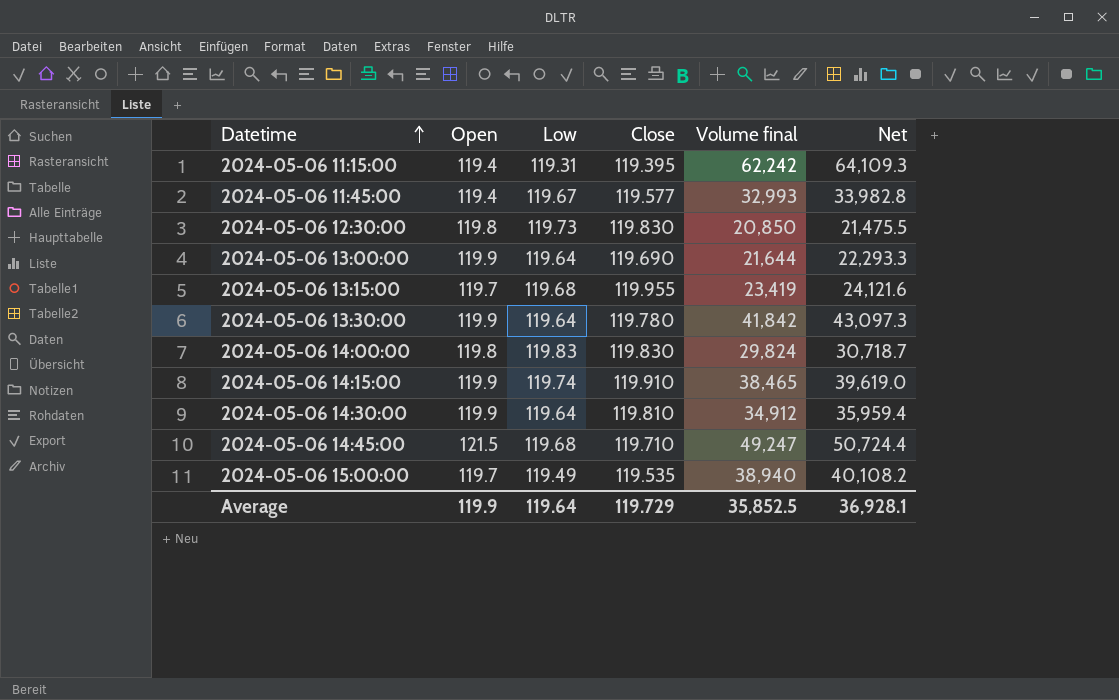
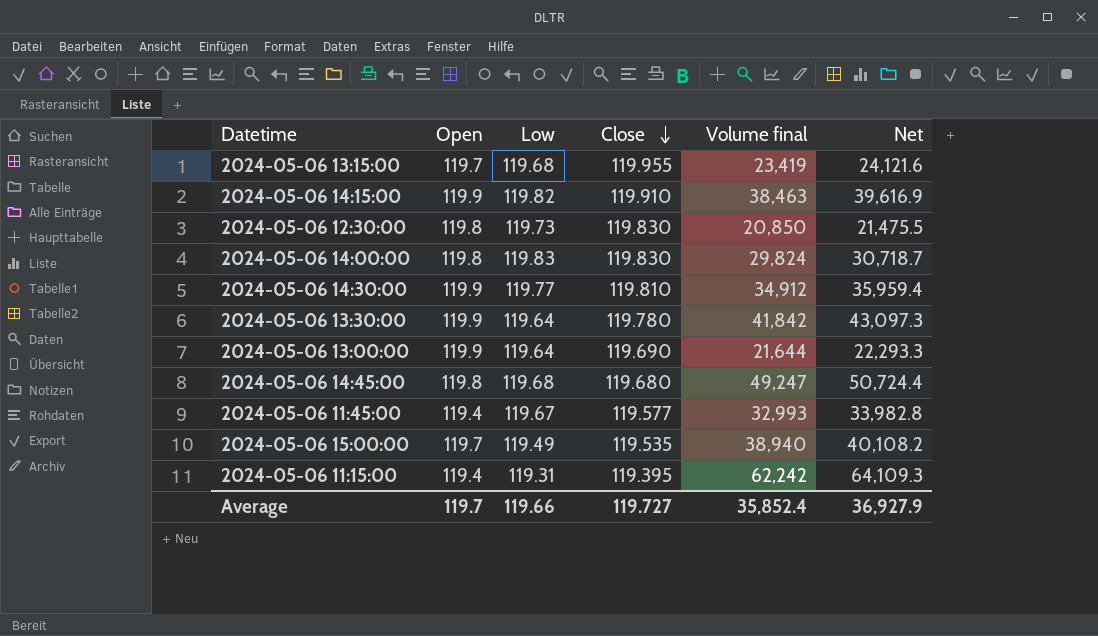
row order: Datetime ascending -> Close descending
2024-05-06 14:15:00 | Low: 119.74 -> 119.82
2024-05-06 14:15:00 | Volume final: 38,465 -> 38,463
2024-05-06 14:15:00 | Net: 39,619.0 -> 39,616.9
2024-05-06 14:30:00 | Low: 119.64 -> 119.77
2024-05-06 14:45:00 | Open: 121.5 -> 119.8
2024-05-06 14:45:00 | Close: 119.710 -> 119.680
Average | Open: 119.9 -> 119.7
Average | Low: 119.64 -> 119.66
Average | Close: 119.729 -> 119.727
Average | Volume final: 35,852.5 -> 35,852.4
Average | Net: 36,928.1 -> 36,927.9

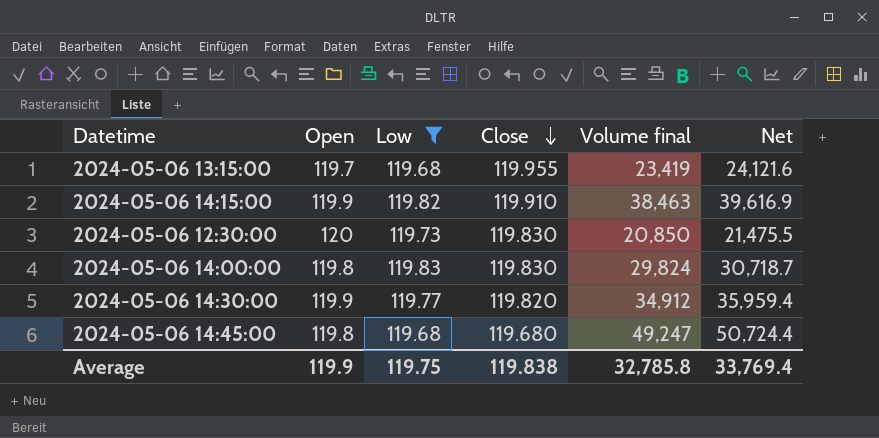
filter: none -> Low >= 119.68
2024-05-06 12:30:00 | Open: 119.8 -> 120
2024-05-06 14:30:00 | Close: 119.810 -> 119.820
Average | Open: 119.7 -> 119.9
Average | Low: 119.66 -> 119.75
Average | Close: 119.727 -> 119.838
Average | Volume final: 35,852.4 -> 32,785.8
Average | Net: 36,927.9 -> 33,769.4

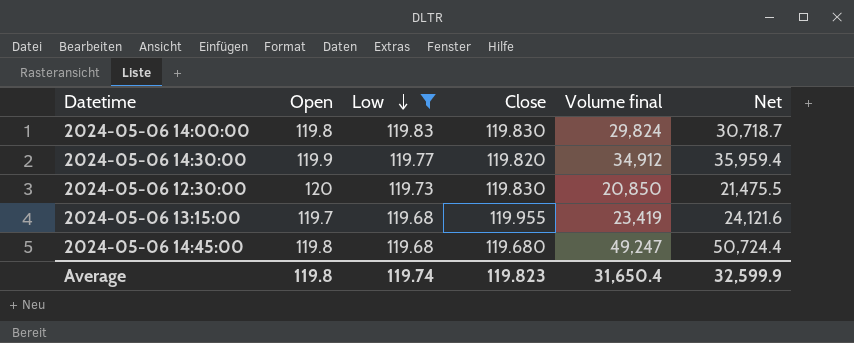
row order: Close descending -> Low descending
row 2024-05-06 14:15:00: 119.9 | 119.82 | 119.910 | 38,463 | 39,616.9 -> none
Average | Open: 119.9 -> 119.8
Average | Low: 119.75 -> 119.74
Average | Close: 119.838 -> 119.823
Average | Volume final: 32,785.8 -> 31,650.4
Average | Net: 33,769.4 -> 32,599.9

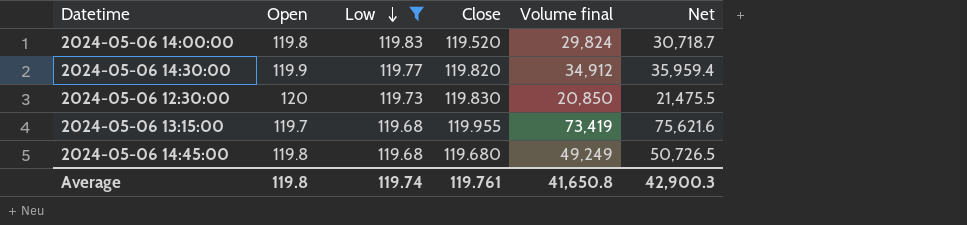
2024-05-06 14:00:00 | Close: 119.830 -> 119.520
2024-05-06 13:15:00 | Volume final: 23,419 -> 73,419
2024-05-06 13:15:00 | Net: 24,121.6 -> 75,621.6
2024-05-06 14:45:00 | Volume final: 49,247 -> 49,249
2024-05-06 14:45:00 | Net: 50,724.4 -> 50,726.5
Average | Close: 119.823 -> 119.761
Average | Volume final: 31,650.4 -> 41,650.8
Average | Net: 32,599.9 -> 42,900.3

